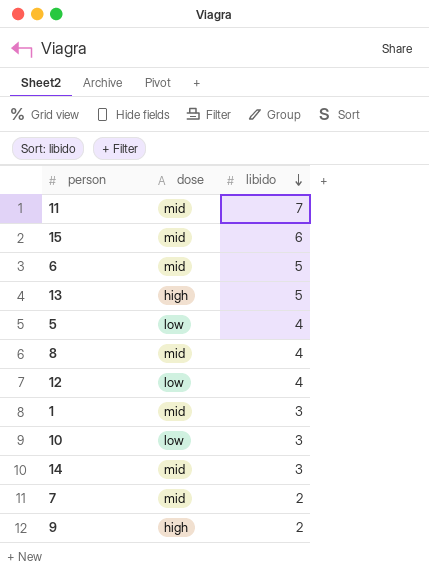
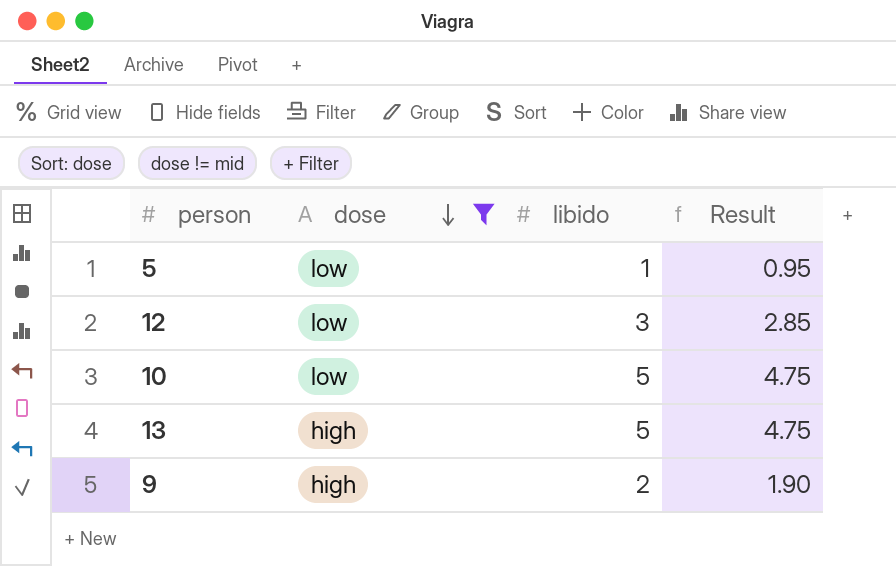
filter: none -> dose != mid
row order: libido descending -> dose descending
column Result | formula: none -> [libido] * 0.95
5 | libido: 4 -> 1
12 | libido: 4 -> 3
10 | libido: 3 -> 5

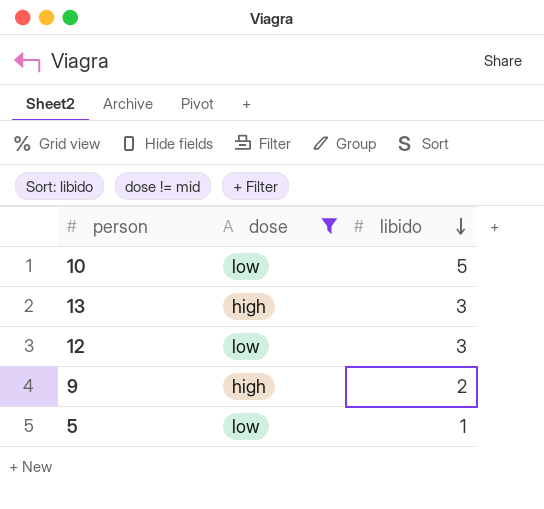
row order: dose descending -> libido descending
column Result | formula: [libido] * 0.95 -> none
13 | libido: 5 -> 3

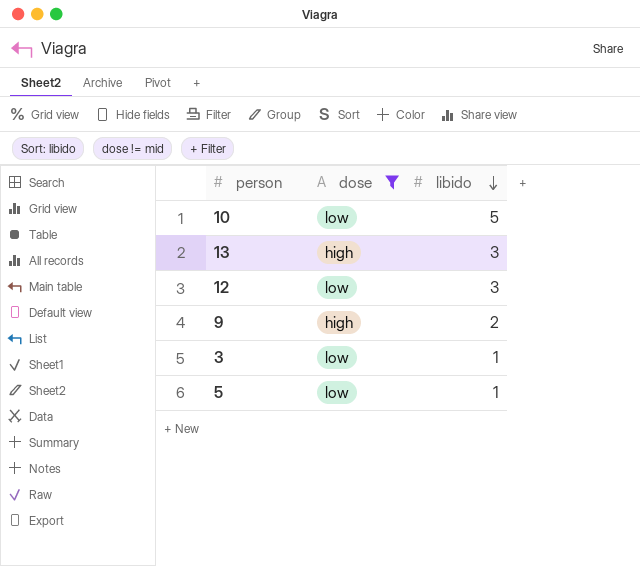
row 3: none -> low | 1

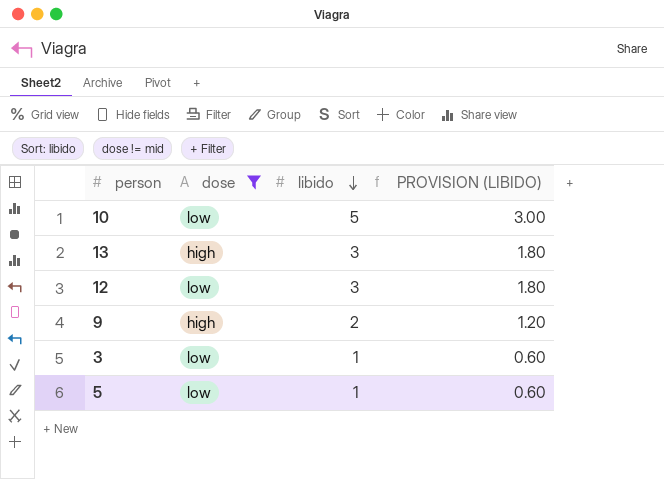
column PROVISION (LIBIDO) | formula: none -> [libido] * 0.6

